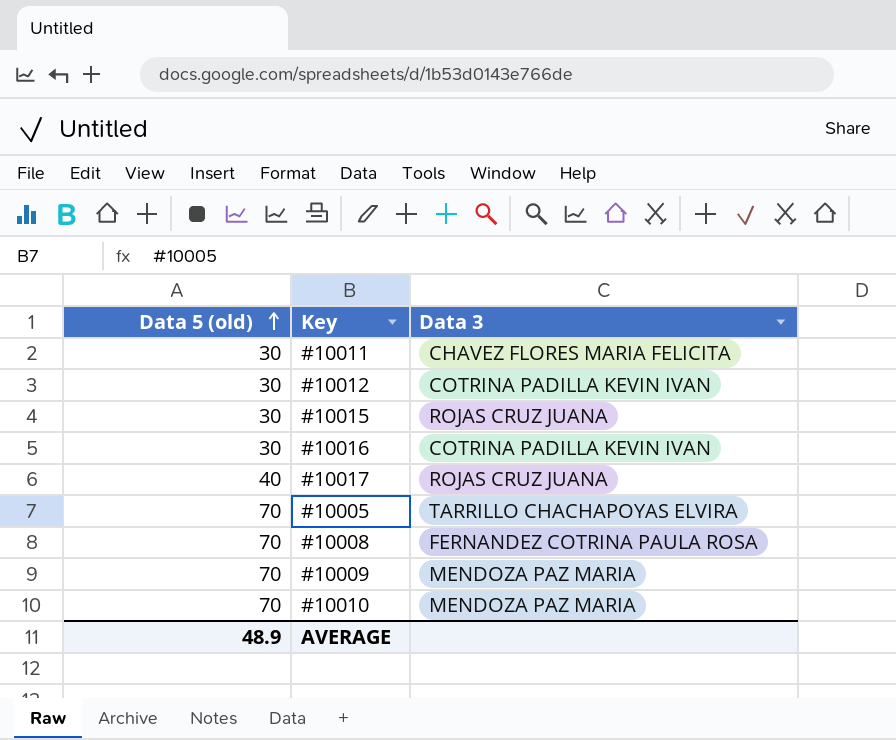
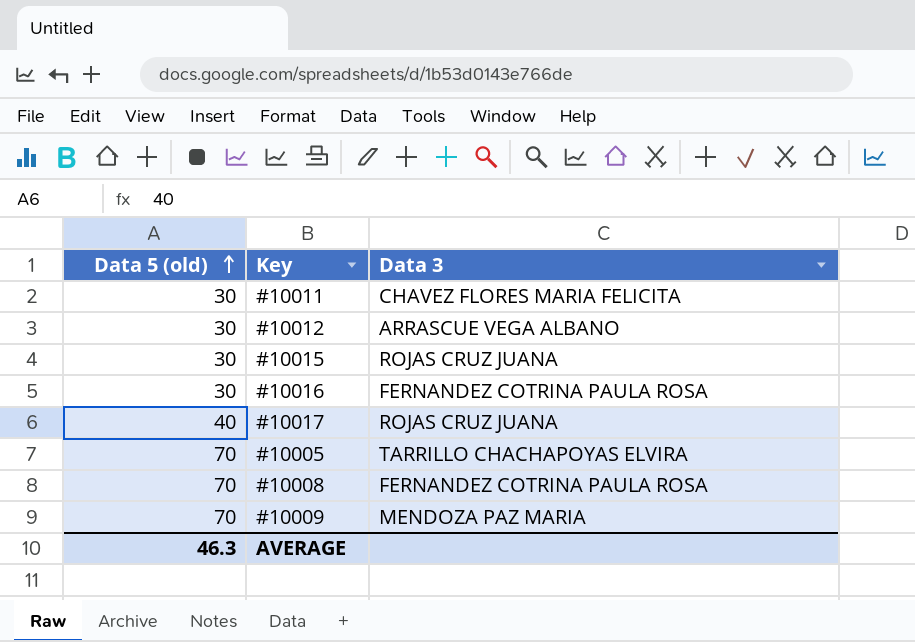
row #10010: 70 | MENDOZA PAZ MARIA -> none
#10012 | Data 3: COTRINA PADILLA KEVIN IVAN -> ARRASCUE VEGA ALBANO
#10016 | Data 3: COTRINA PADILLA KEVIN IVAN -> FERNANDEZ COTRINA PAULA ROSA
AVERAGE | Data 5 (old): 48.9 -> 46.3

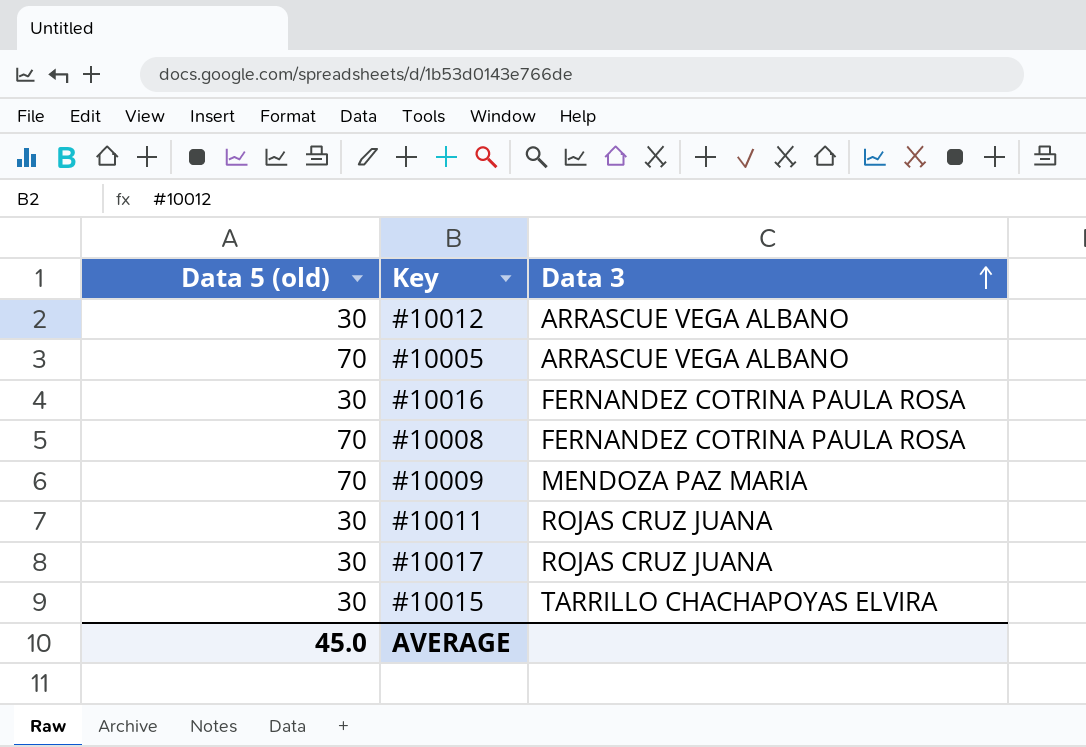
row order: Data 5 (old) ascending -> Data 3 ascending
#10005 | Data 3: TARRILLO CHACHAPOYAS ELVIRA -> ARRASCUE VEGA ALBANO
#10011 | Data 3: CHAVEZ FLORES MARIA FELICITA -> ROJAS CRUZ JUANA
#10017 | Data 5 (old): 40 -> 30
#10015 | Data 3: ROJAS CRUZ JUANA -> TARRILLO CHACHAPOYAS ELVIRA
AVERAGE | Data 5 (old): 46.3 -> 45.0

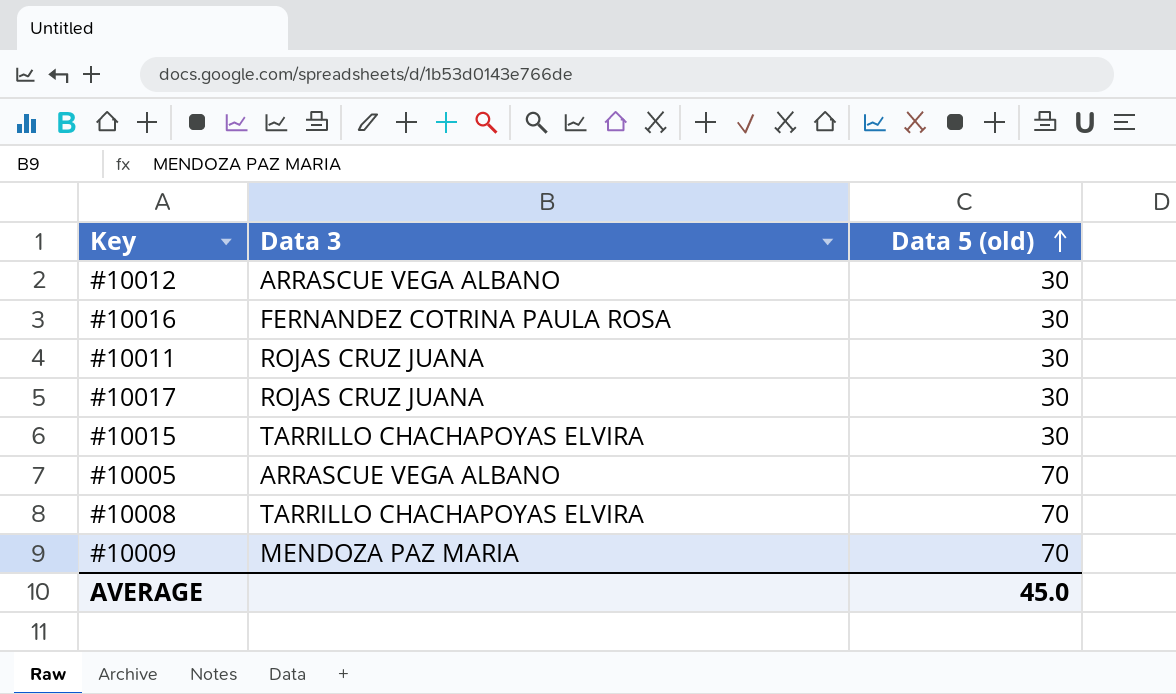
row order: Data 3 ascending -> Data 5 (old) ascending
column Data 5 (old) | position: 1 -> 3
#10008 | Data 3: FERNANDEZ COTRINA PAULA ROSA -> TARRILLO CHACHAPOYAS ELVIRA

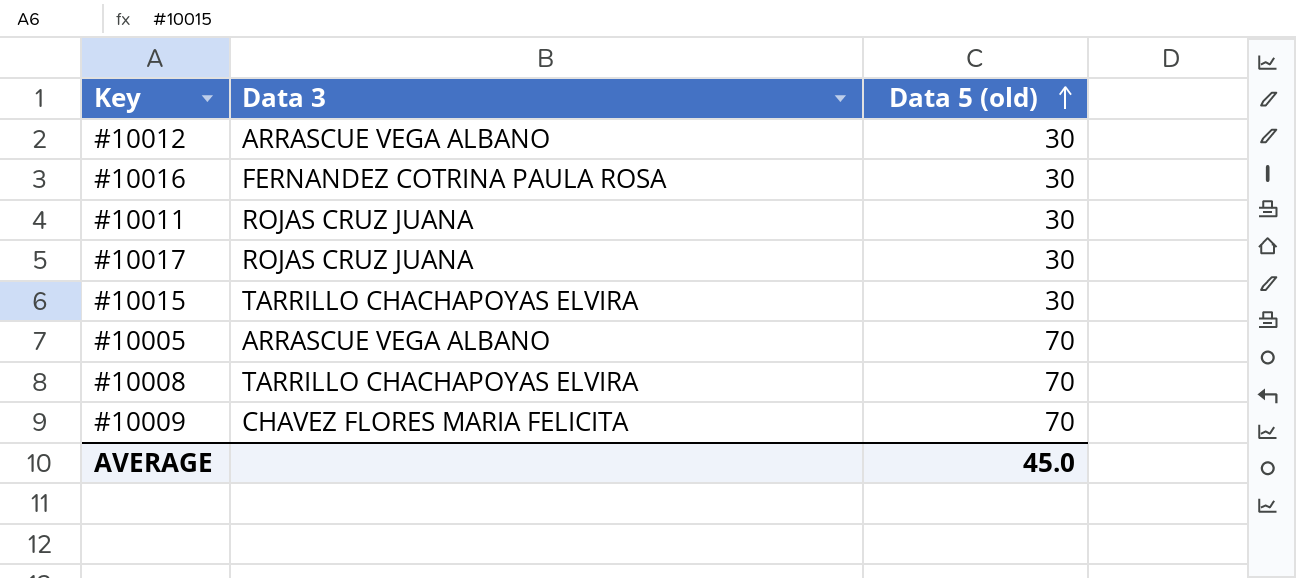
#10009 | Data 3: MENDOZA PAZ MARIA -> CHAVEZ FLORES MARIA FELICITA

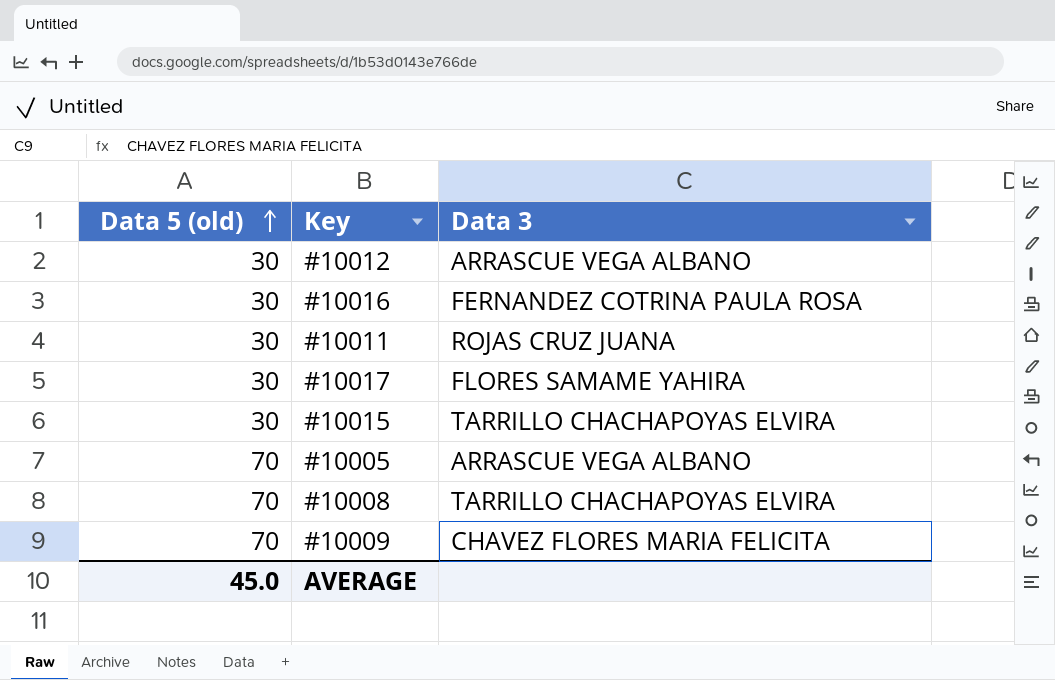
column Data 5 (old) | position: 3 -> 1
#10017 | Data 3: ROJAS CRUZ JUANA -> FLORES SAMAME YAHIRA

